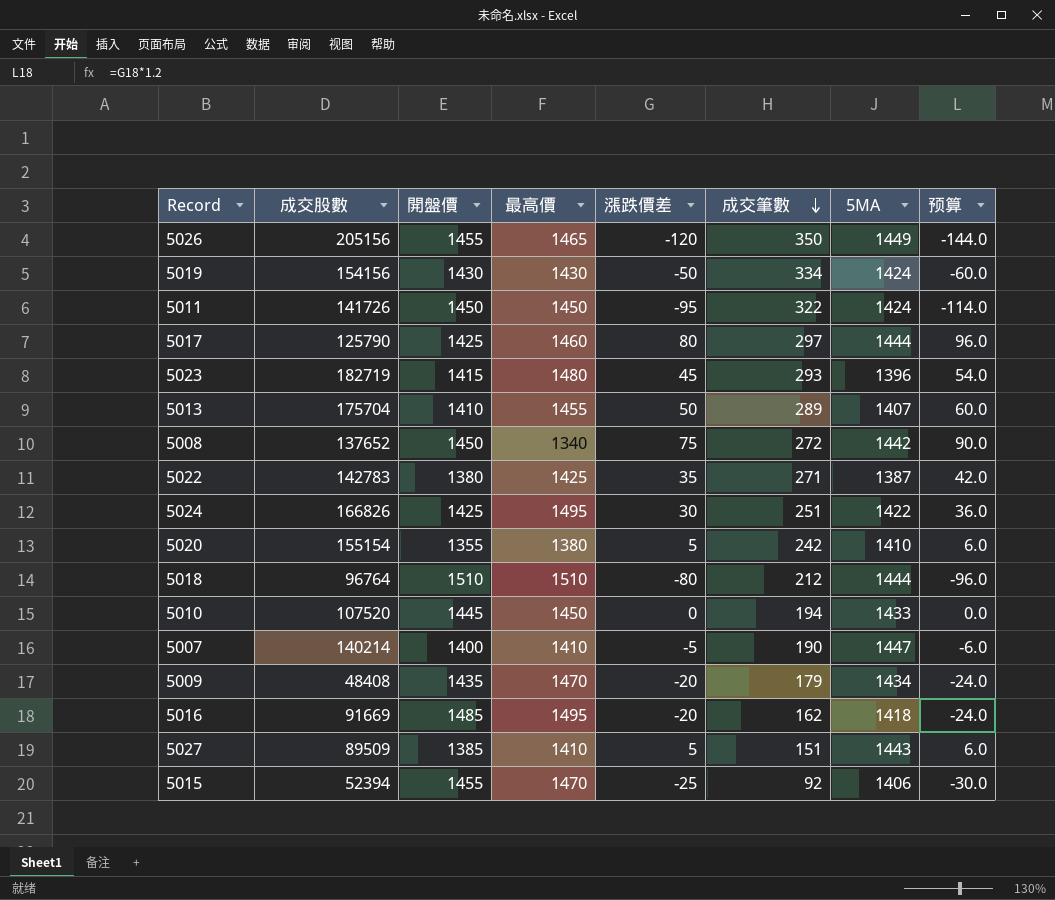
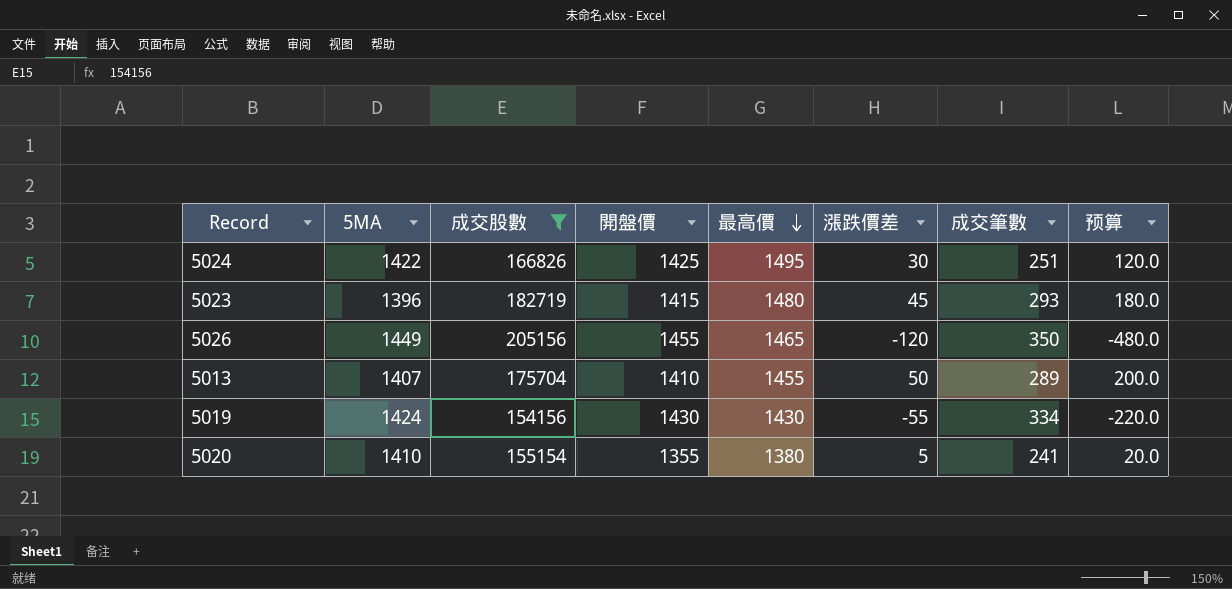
filter: none -> 成交股數 >= 154156
row order: 成交筆數 descending -> 最高價 descending
column 5MA | position: 7 -> 2
column 预算 | formula: [漲跌價差] * 1.2 -> [漲跌價差] * 4
5019 | 漲跌價差: -50 -> -55
5020 | 成交筆數: 242 -> 241

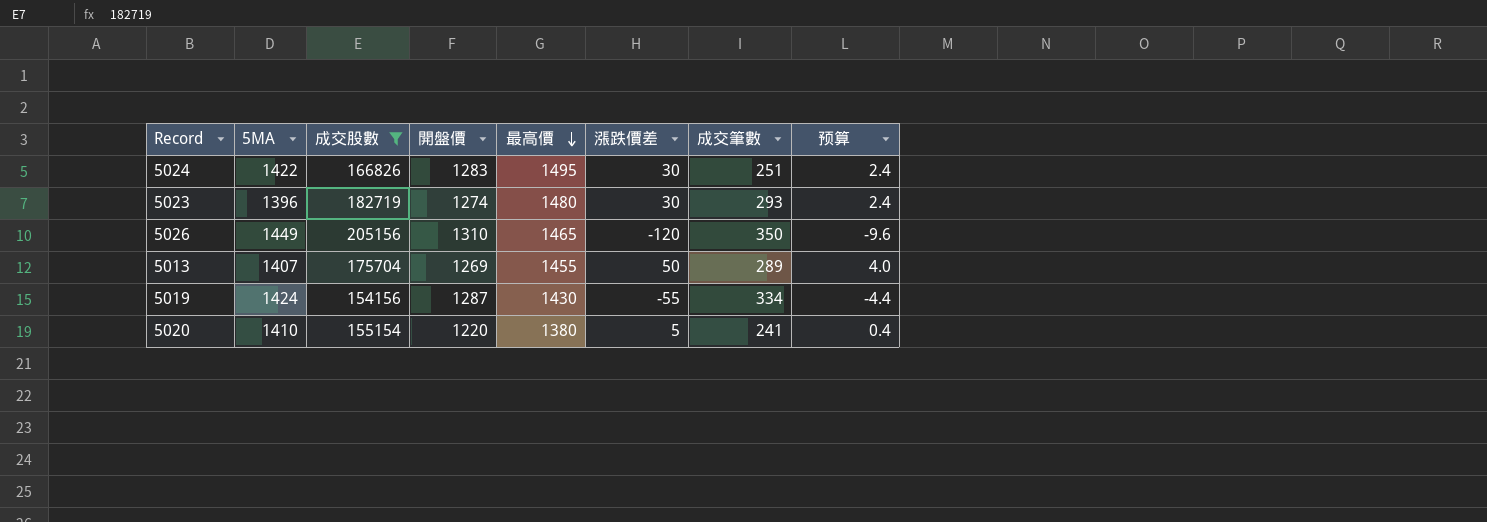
column 预算 | formula: [漲跌價差] * 4 -> [漲跌價差] * 0.08
5024 | 開盤價: 1425 -> 1283
5023 | 開盤價: 1415 -> 1274
5023 | 漲跌價差: 45 -> 30
5026 | 開盤價: 1455 -> 1310
5013 | 開盤價: 1410 -> 1269
5019 | 開盤價: 1430 -> 1287
5020 | 開盤價: 1355 -> 1220

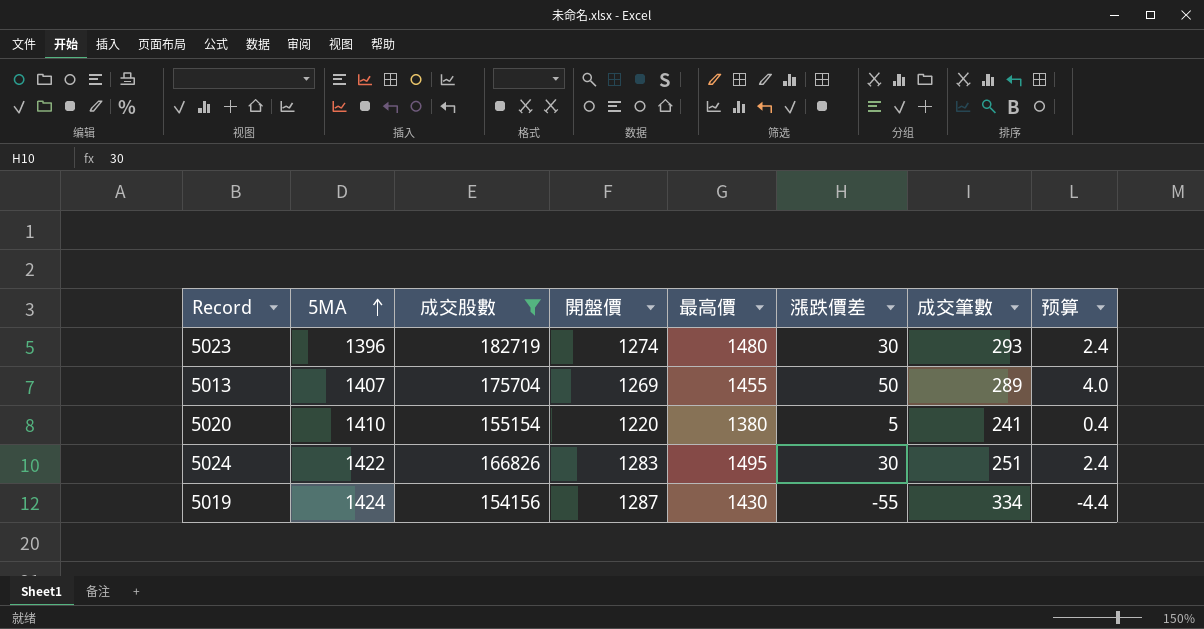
row order: 最高價 descending -> 5MA ascending
row 5026: 1449 | 205156 | 1310 | 1465 | -120 | 350 | -9.6 -> none

